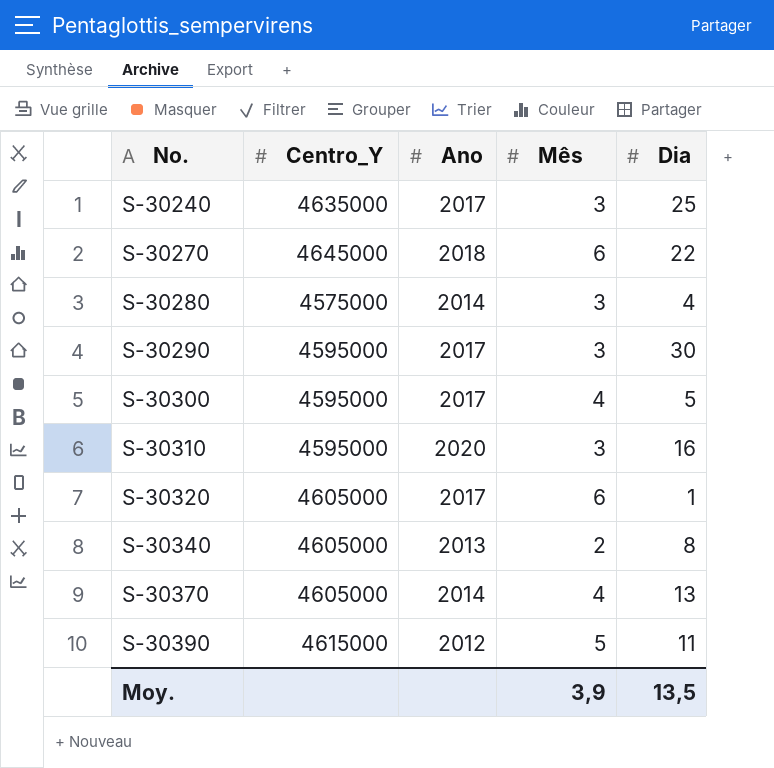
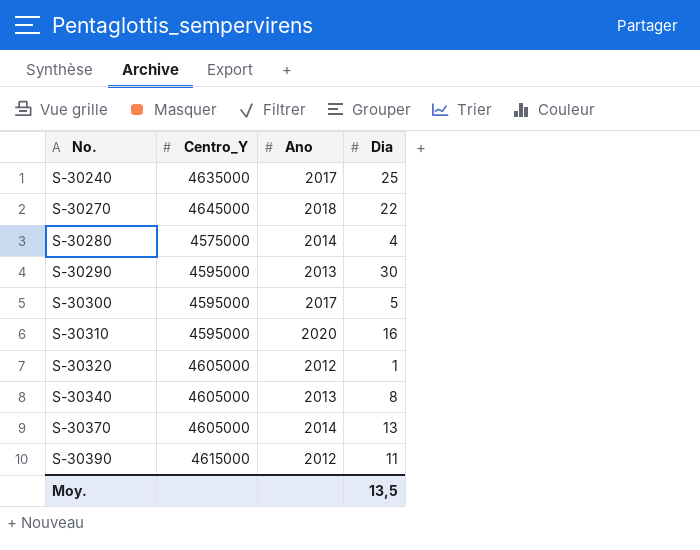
column Mês | position: 4 -> none
S-30290 | Ano: 2017 -> 2013
S-30320 | Ano: 2017 -> 2012

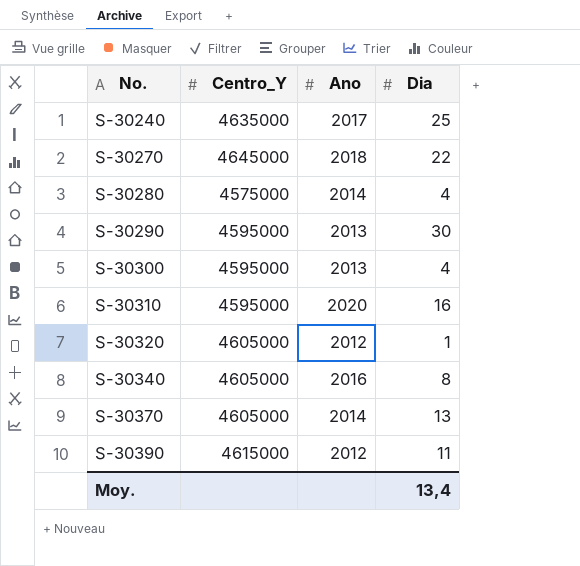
S-30300 | Ano: 2017 -> 2013
S-30300 | Dia: 5 -> 4
S-30340 | Ano: 2013 -> 2016
Moy. | Dia: 13,5 -> 13,4

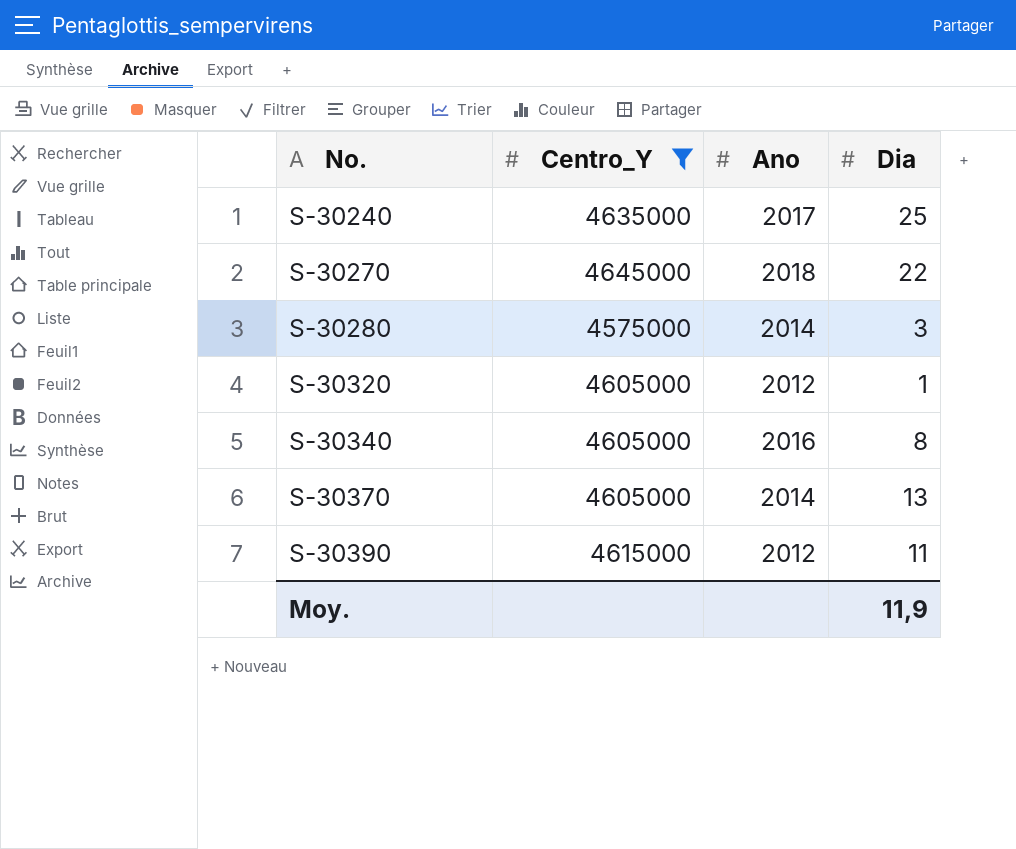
filter: none -> Centro_Y != 4595000
S-30280 | Dia: 4 -> 3
Moy. | Dia: 13,4 -> 11,9

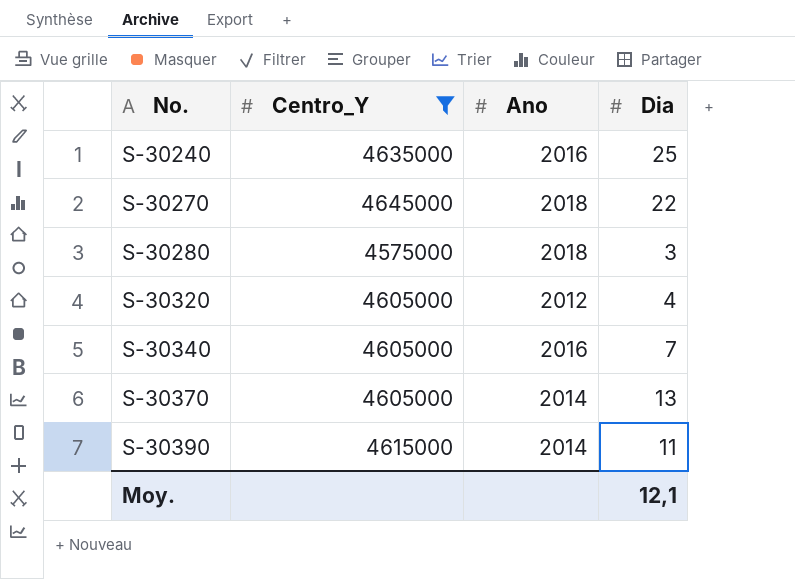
S-30240 | Ano: 2017 -> 2016
S-30280 | Ano: 2014 -> 2018
S-30320 | Dia: 1 -> 4
S-30340 | Dia: 8 -> 7
S-30390 | Ano: 2012 -> 2014
Moy. | Dia: 11,9 -> 12,1

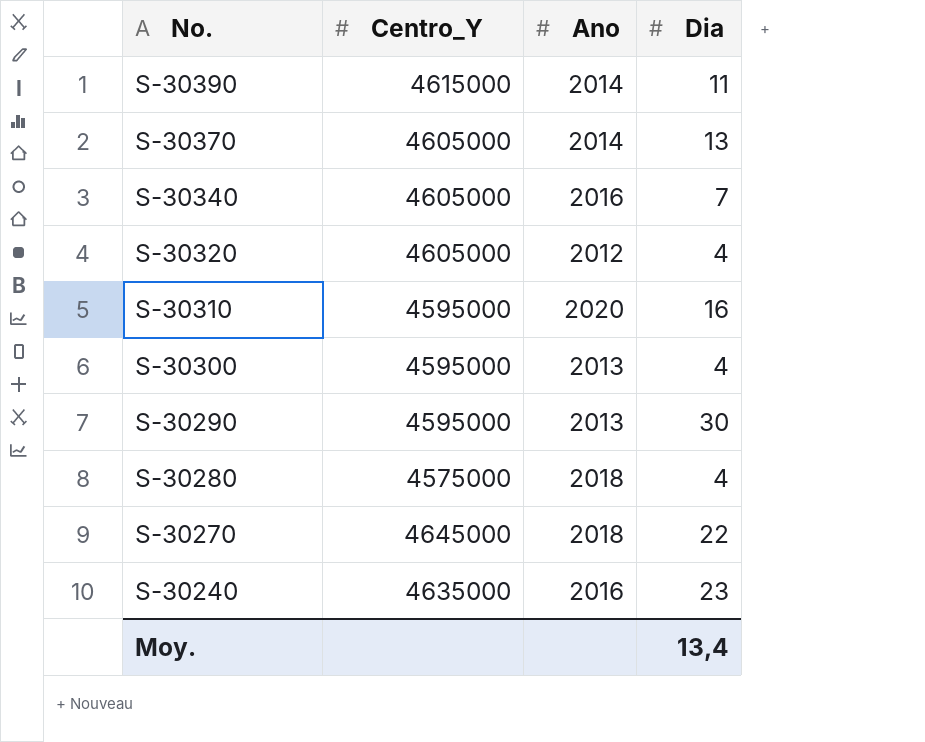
filter: Centro_Y != 4595000 -> none
row order: No. ascending -> No. descending
S-30280 | Dia: 3 -> 4
S-30240 | Dia: 25 -> 23
Moy. | Dia: 12,1 -> 13,4

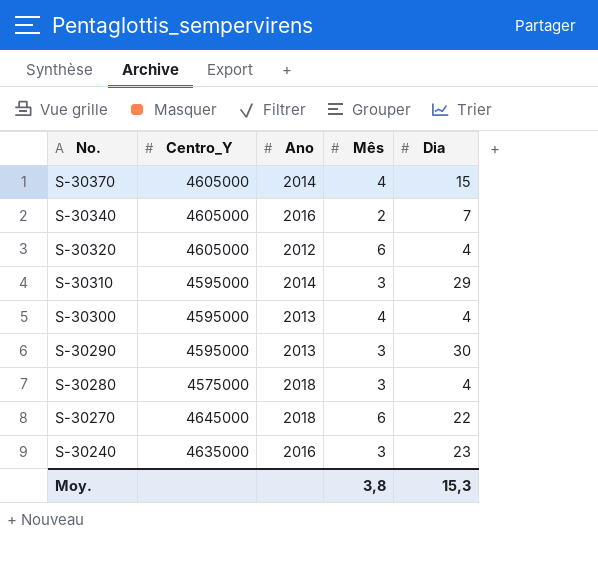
column Mês | position: none -> 4
row S-30390: 4615000 | 2014 | 11 -> none
S-30370 | Dia: 13 -> 15
S-30310 | Ano: 2020 -> 2014
S-30310 | Dia: 16 -> 29
Moy. | Dia: 13,4 -> 15,3

